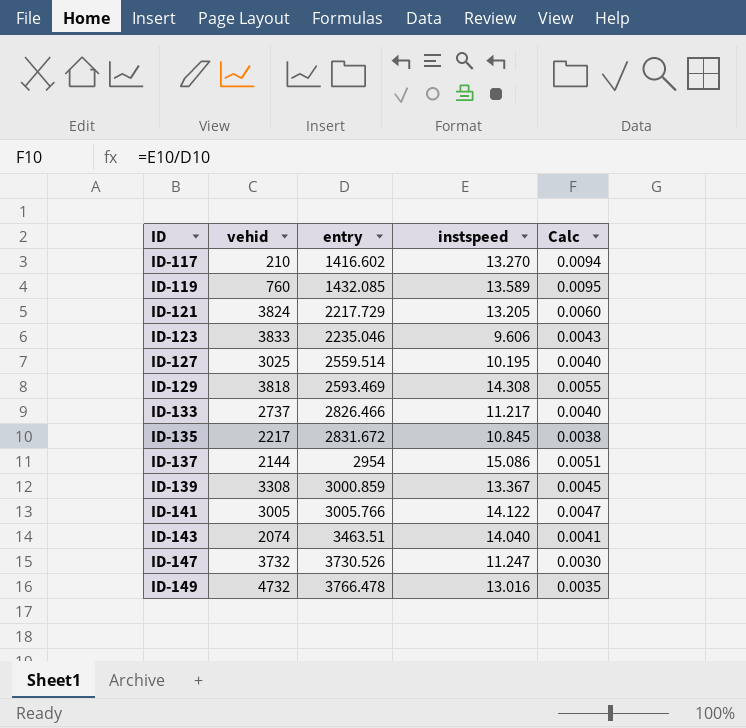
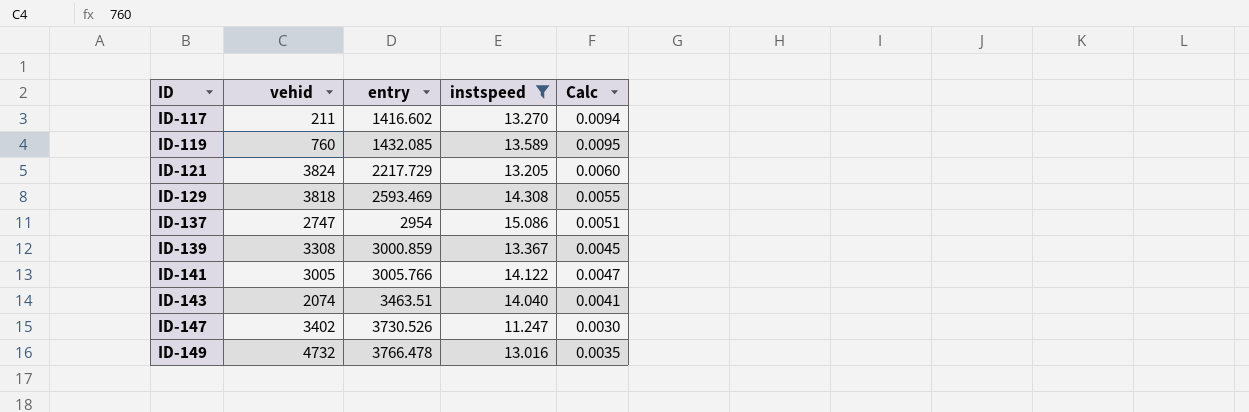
filter: none -> instspeed >= 11.247
ID-117 | vehid: 210 -> 211
ID-137 | vehid: 2144 -> 2747
ID-147 | vehid: 3732 -> 3402

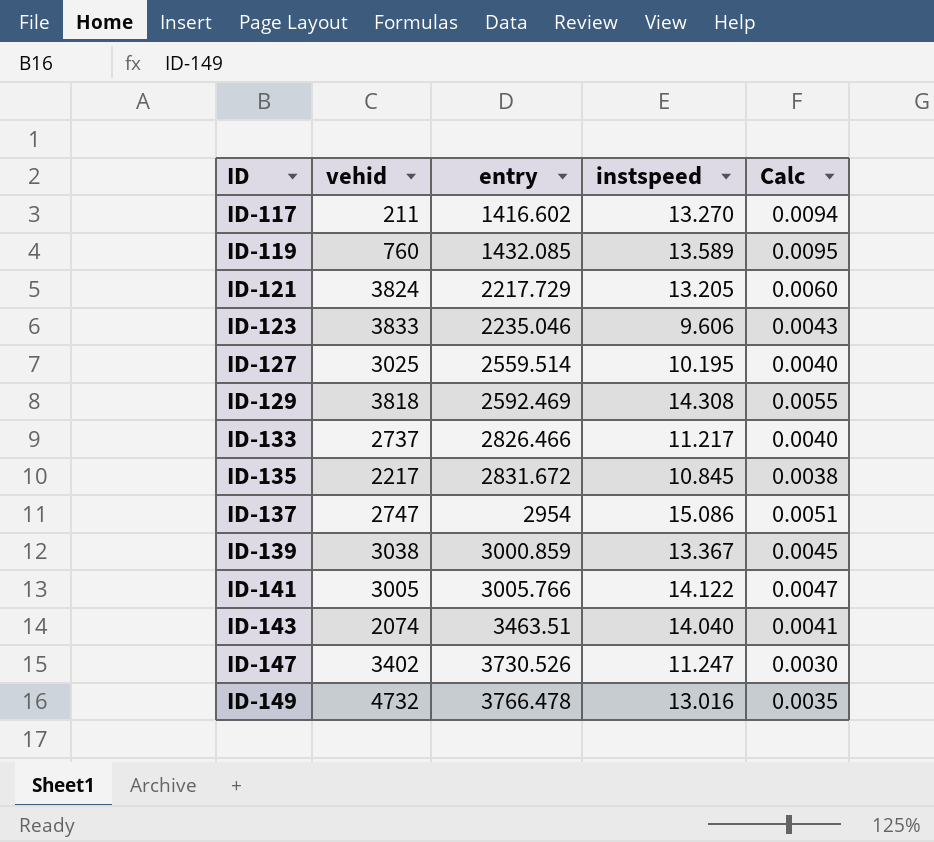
filter: instspeed >= 11.247 -> none
ID-129 | entry: 2593.469 -> 2592.469
ID-139 | vehid: 3308 -> 3038

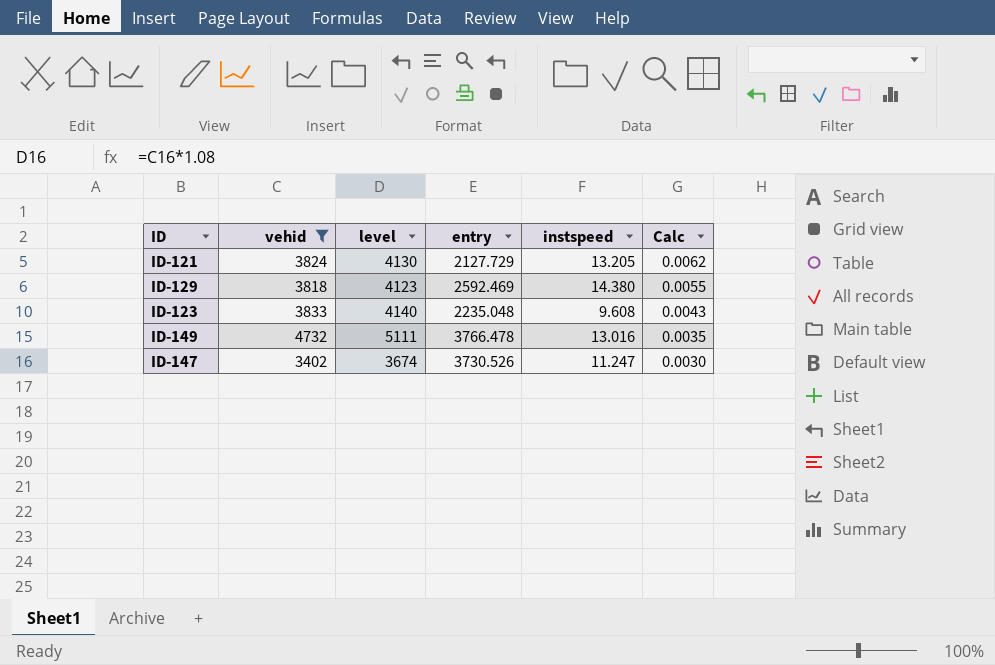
filter: none -> vehid >= 3402
row order: ID ascending -> Calc descending
column level | formula: none -> [vehid] * 1.08
ID-121 | entry: 2217.729 -> 2127.729
ID-121 | Calc: 0.0060 -> 0.0062
ID-129 | instspeed: 14.308 -> 14.380
ID-123 | entry: 2235.046 -> 2235.048
ID-123 | instspeed: 9.606 -> 9.608

